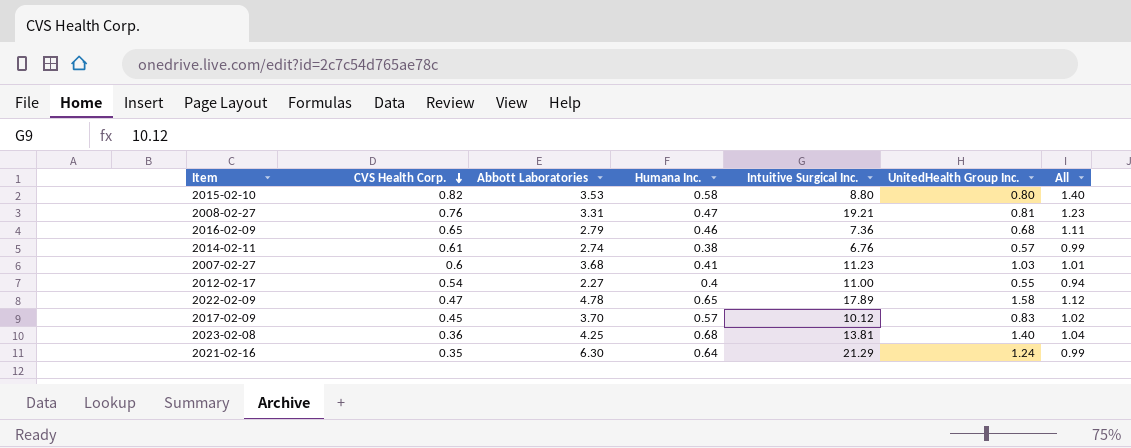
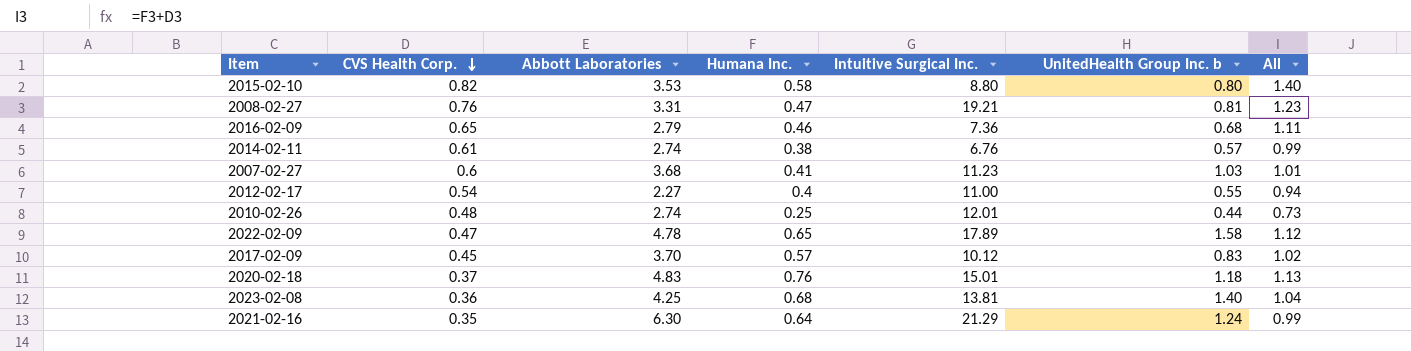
column name: UnitedHealth Group Inc. -> UnitedHealth Group Inc. b
row 2010-02-26: none -> 0.48 | 2.74 | 0.25 | 12.01 | 0.44 | 0.73
row 2020-02-18: none -> 0.37 | 4.83 | 0.76 | 15.01 | 1.18 | 1.13

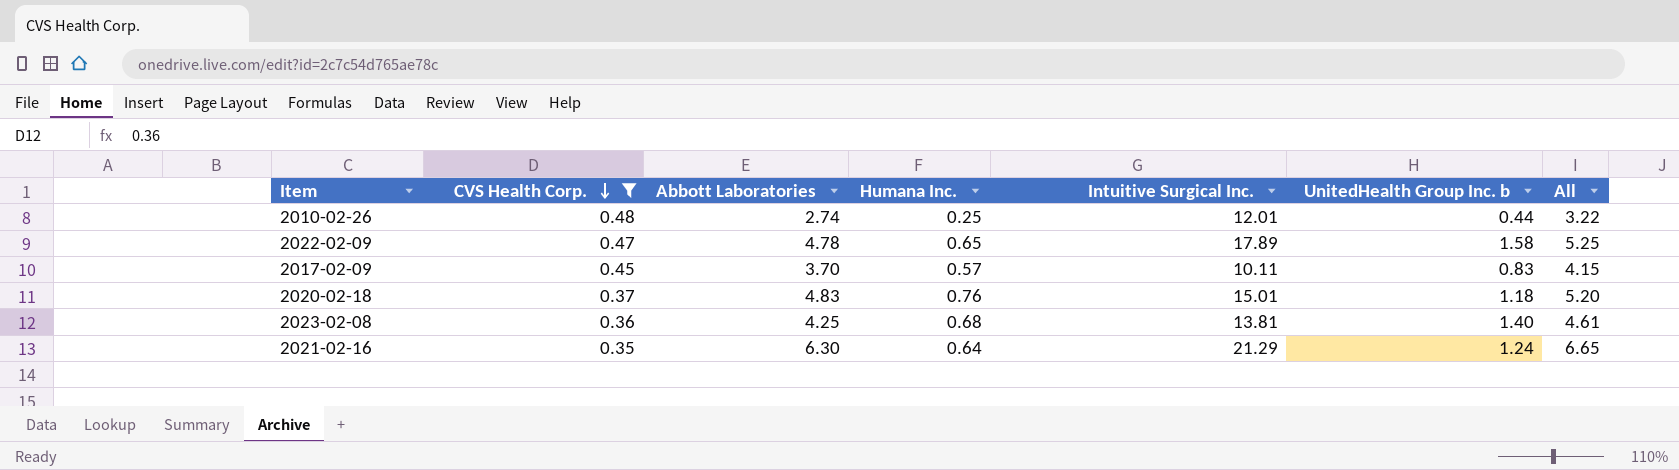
filter: none -> CVS Health Corp. <= 0.48
column All | formula: [CVS Health Corp.] + [Humana Inc.] -> [CVS Health Corp.] + [Abbott Laboratories]
2017-02-09 | Intuitive Surgical Inc.: 10.12 -> 10.11

